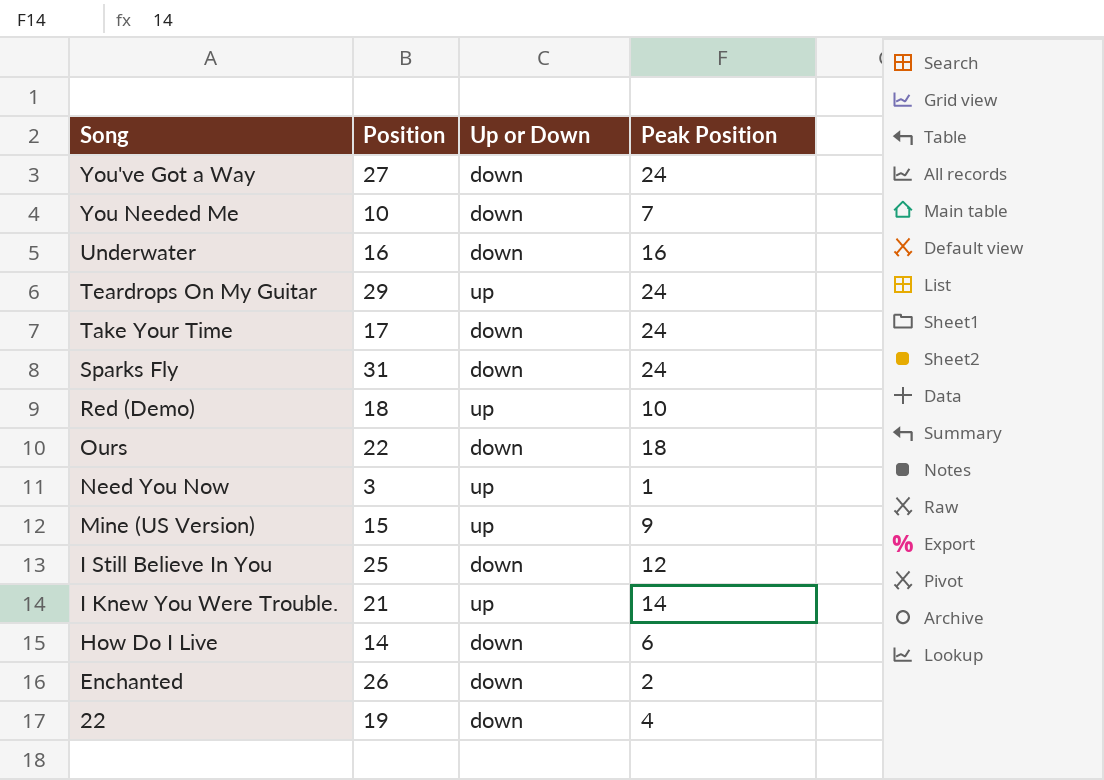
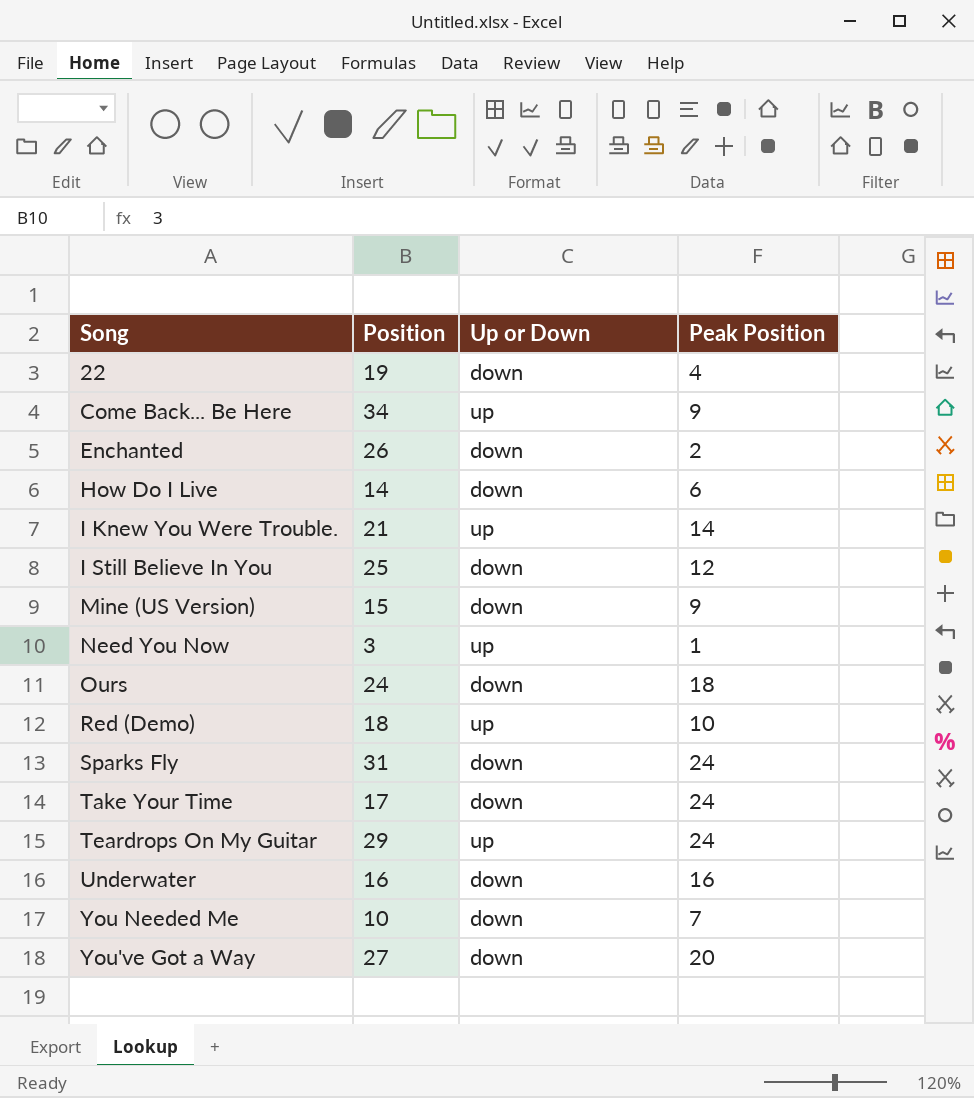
row order: Song descending -> Song ascending
row Come Back... Be Here: none -> 34 | up | 9
Mine (US Version) | Up or Down: up -> down
Ours | Position: 22 -> 24
You've Got a Way | Peak Position: 24 -> 20

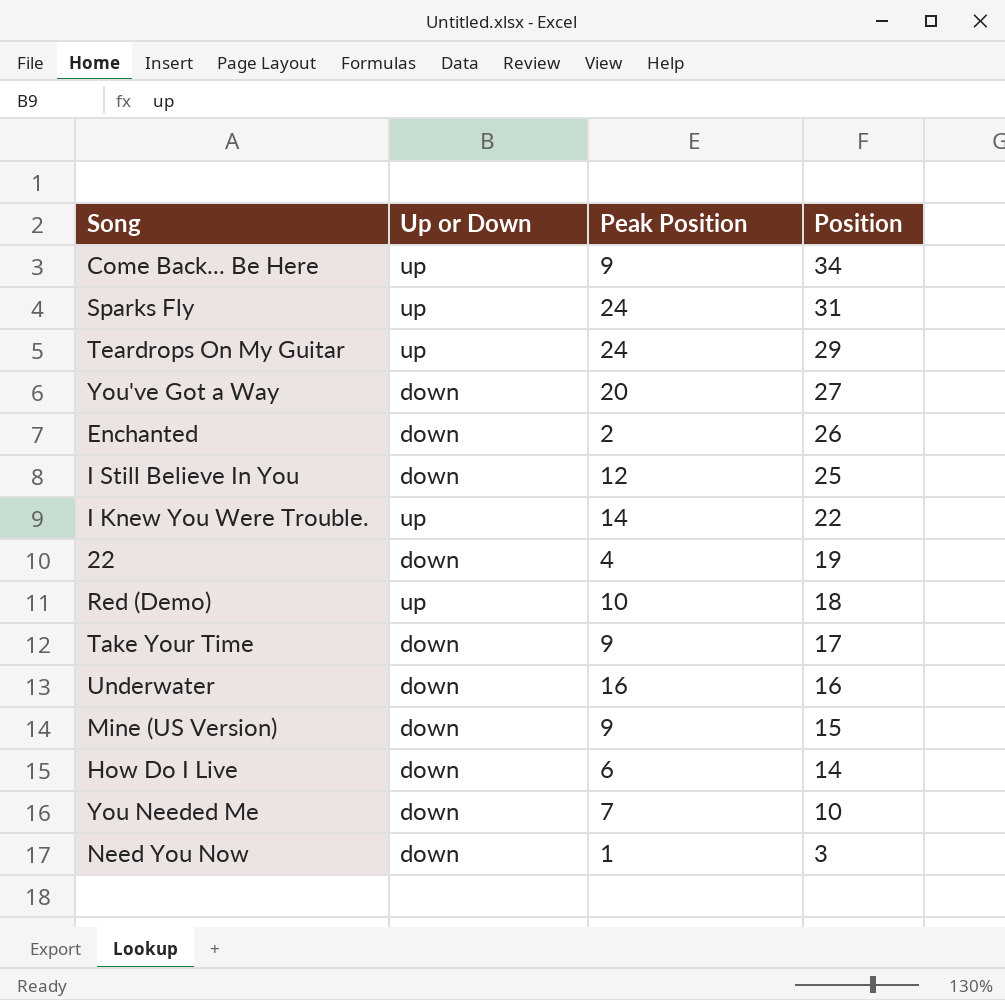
row order: Song ascending -> Position descending
column Position | position: 2 -> 4
row Ours: 24 | down | 18 -> none
Sparks Fly | Up or Down: down -> up
I Knew You Were Trouble. | Position: 21 -> 22
Take Your Time | Peak Position: 24 -> 9
Need You Now | Up or Down: up -> down

